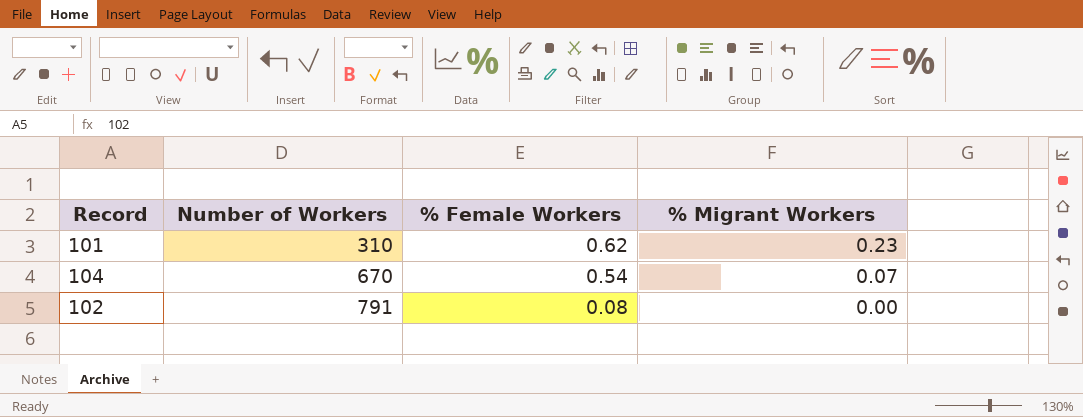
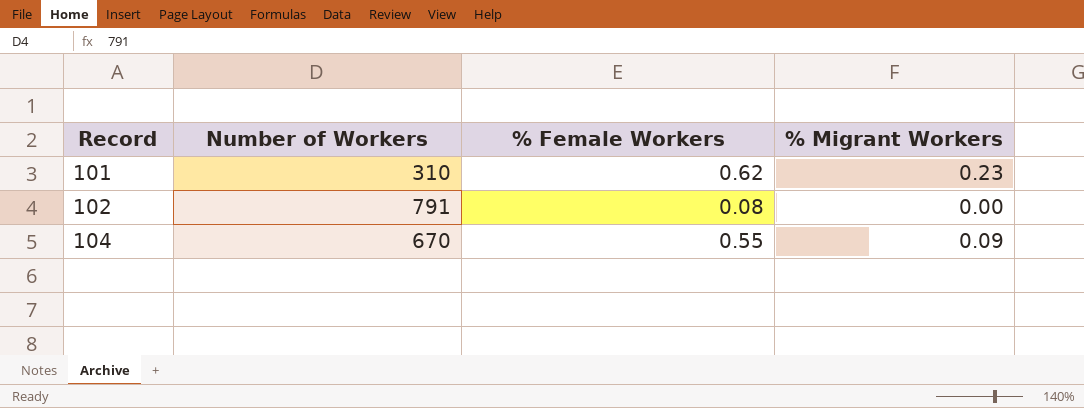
row order: Number of Workers ascending -> Record ascending
104 | % Female Workers: 0.54 -> 0.55
104 | % Migrant Workers: 0.07 -> 0.09

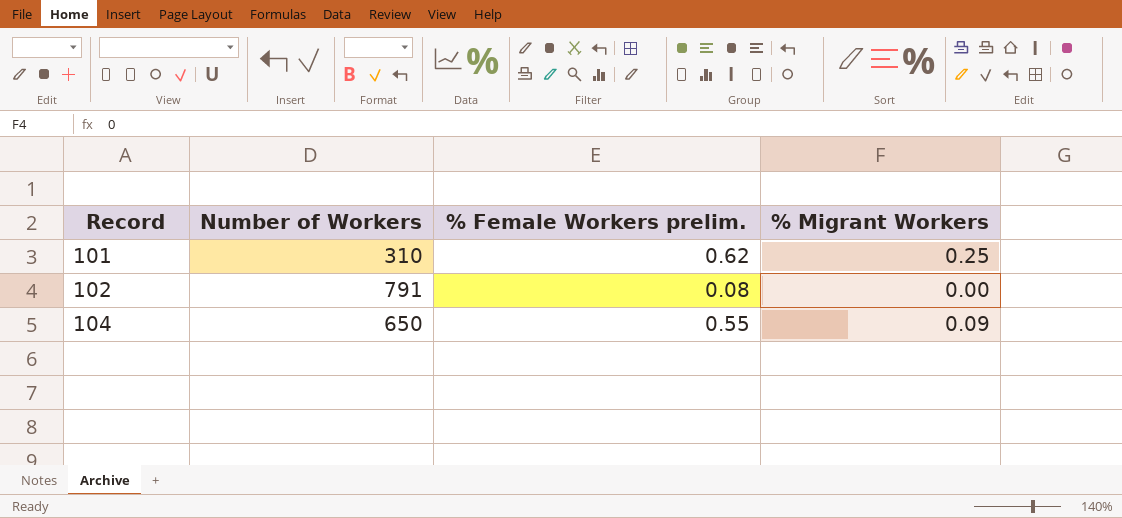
column name: % Female Workers -> % Female Workers prelim.
101 | % Migrant Workers: 0.23 -> 0.25
104 | Number of Workers: 670 -> 650

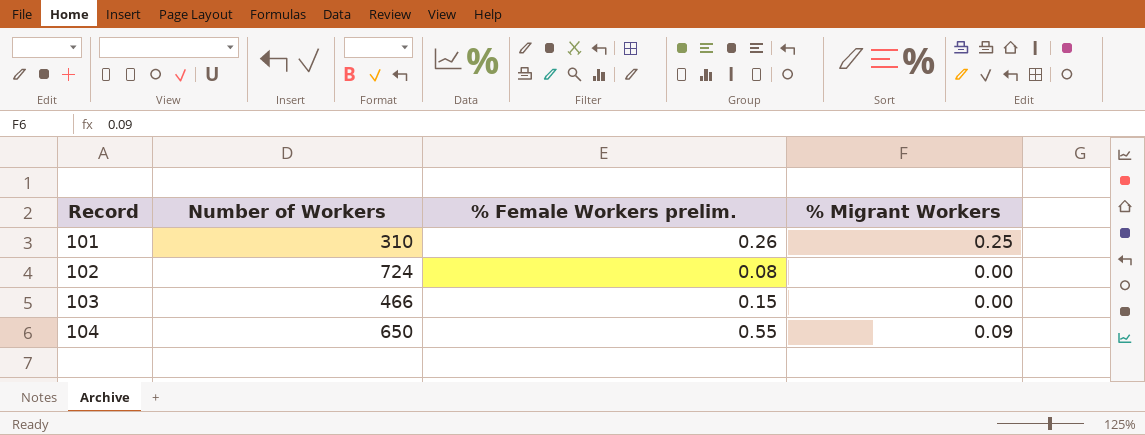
101 | % Female Workers prelim.: 0.62 -> 0.26
102 | Number of Workers: 791 -> 724
row 103: none -> 466 | 0.15 | 0.00

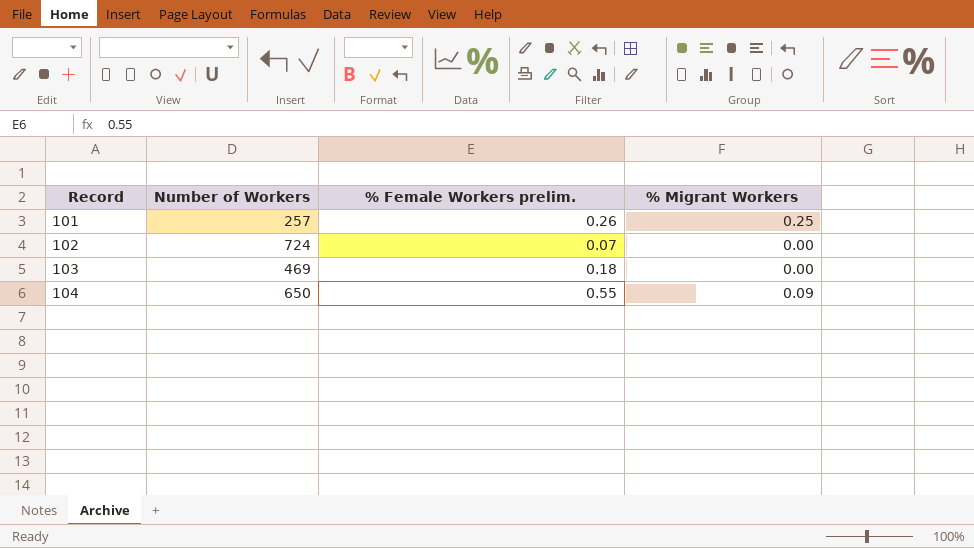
101 | Number of Workers: 310 -> 257
102 | % Female Workers prelim.: 0.08 -> 0.07
103 | Number of Workers: 466 -> 469
103 | % Female Workers prelim.: 0.15 -> 0.18

